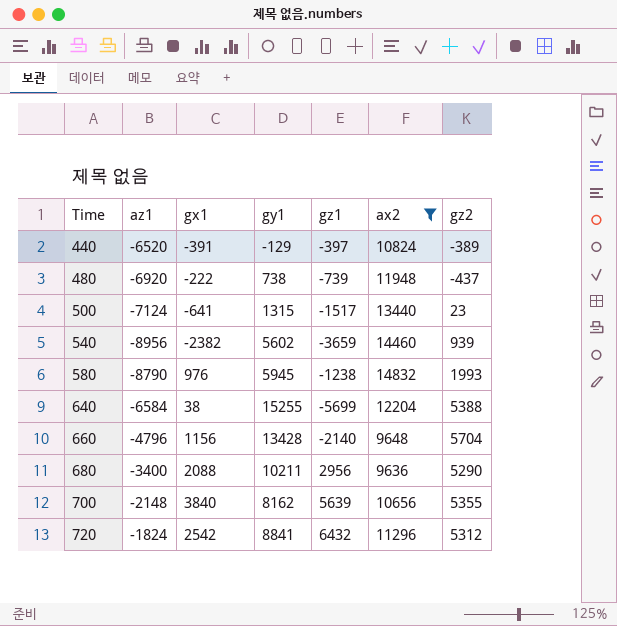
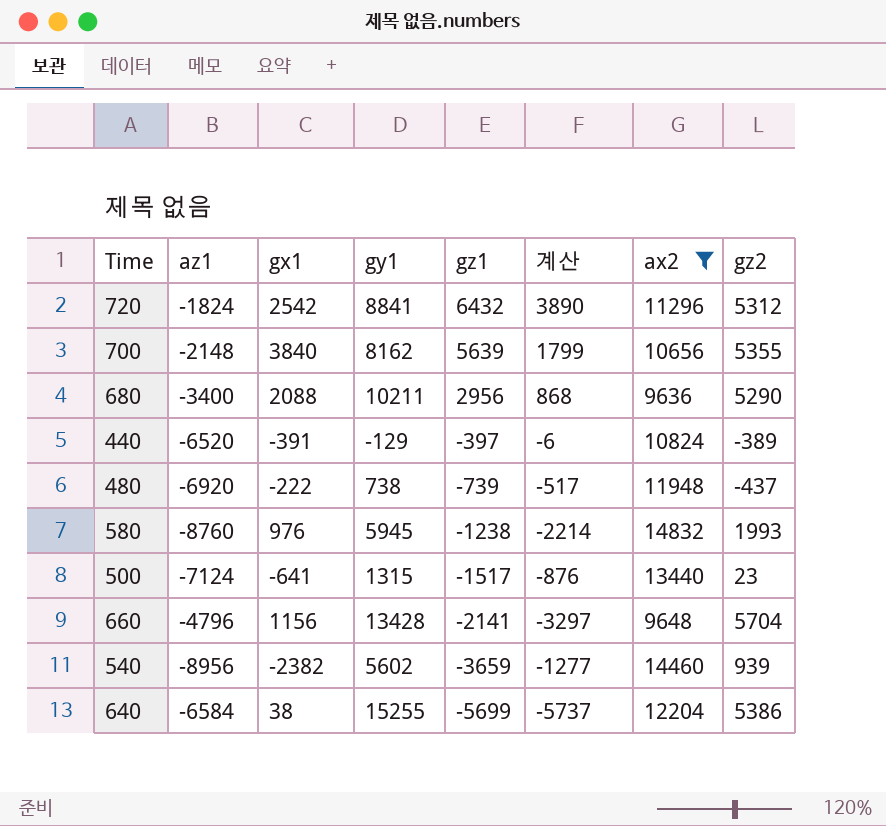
row order: Time ascending -> gz1 descending
column 계산 | formula: none -> [gz1] - [gx1]
580 | az1: -8790 -> -8760
660 | gz1: -2140 -> -2141
640 | gz2: 5388 -> 5386

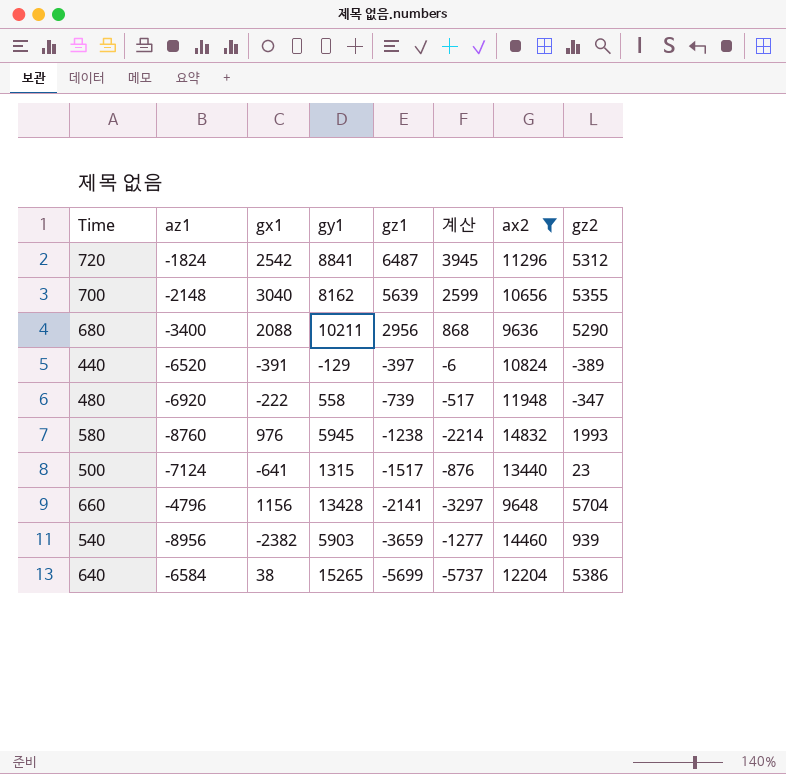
720 | gz1: 6432 -> 6487
720 | 계산: 3890 -> 3945
700 | gx1: 3840 -> 3040
700 | 계산: 1799 -> 2599
480 | gy1: 738 -> 558
480 | gz2: -437 -> -347
540 | gy1: 5602 -> 5903
640 | gy1: 15255 -> 15265

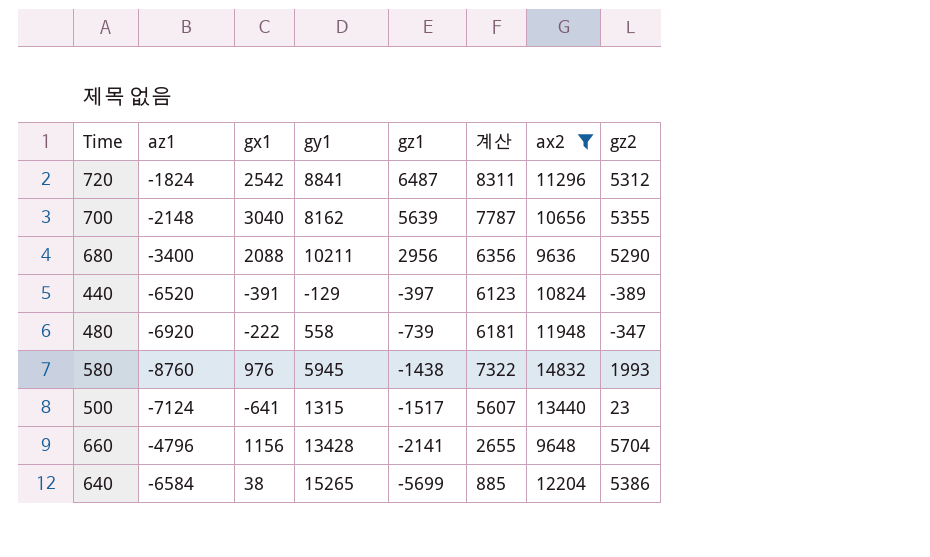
column 계산 | formula: [gz1] - [gx1] -> [gz1] - [az1]
row 540: -8956 | -2382 | 5903 | -3659 | -1277 | 14460 | 939 -> none
580 | gz1: -1238 -> -1438

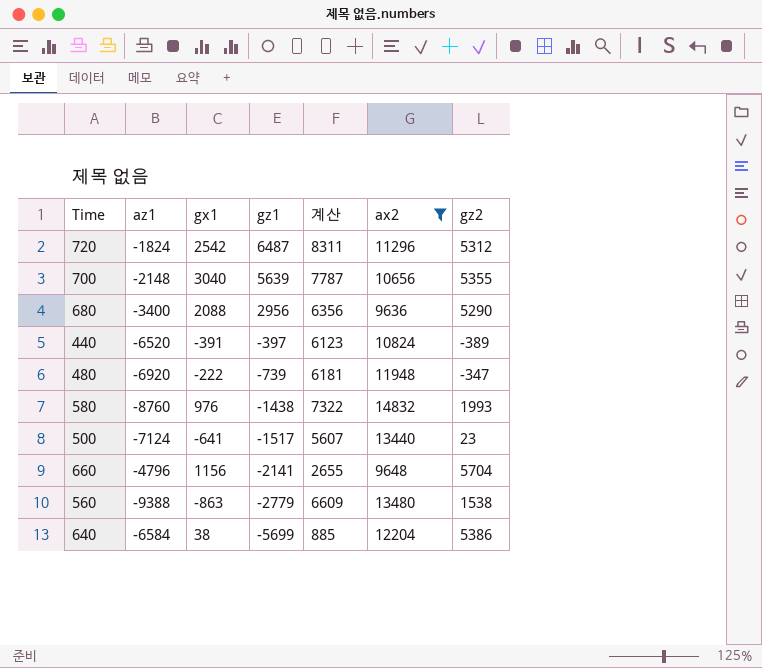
column gy1 | position: 4 -> none
row 560: none -> -9388 | -863 | -2779 | 6609 | 13480 | 1538

